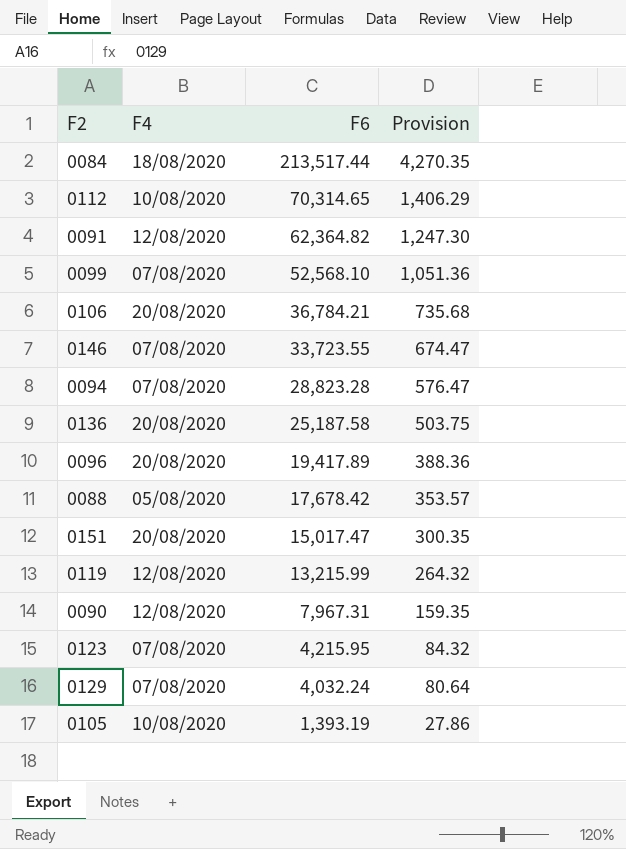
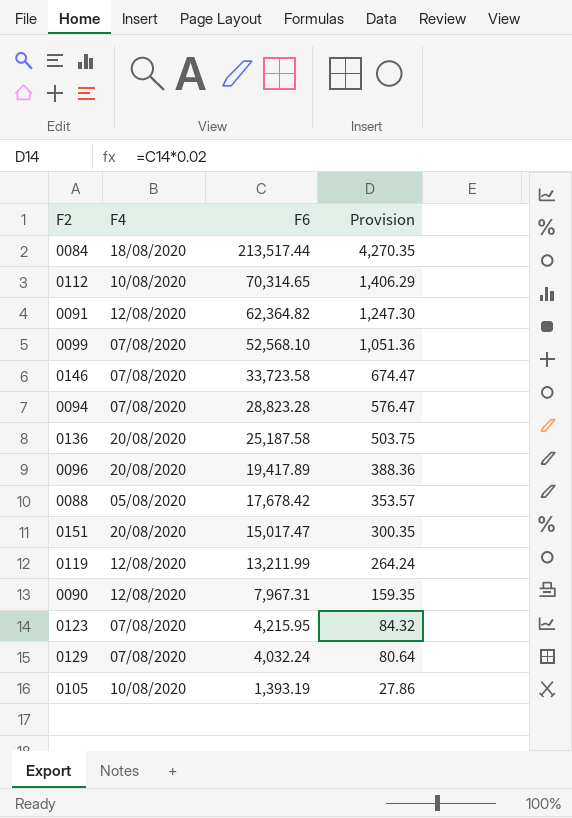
row 0106: 20/08/2020 | 36,784.21 | 735.68 -> none
0146 | F6: 33,723.55 -> 33,723.58
0119 | F6: 13,215.99 -> 13,211.99
0119 | Provision: 264.32 -> 264.24

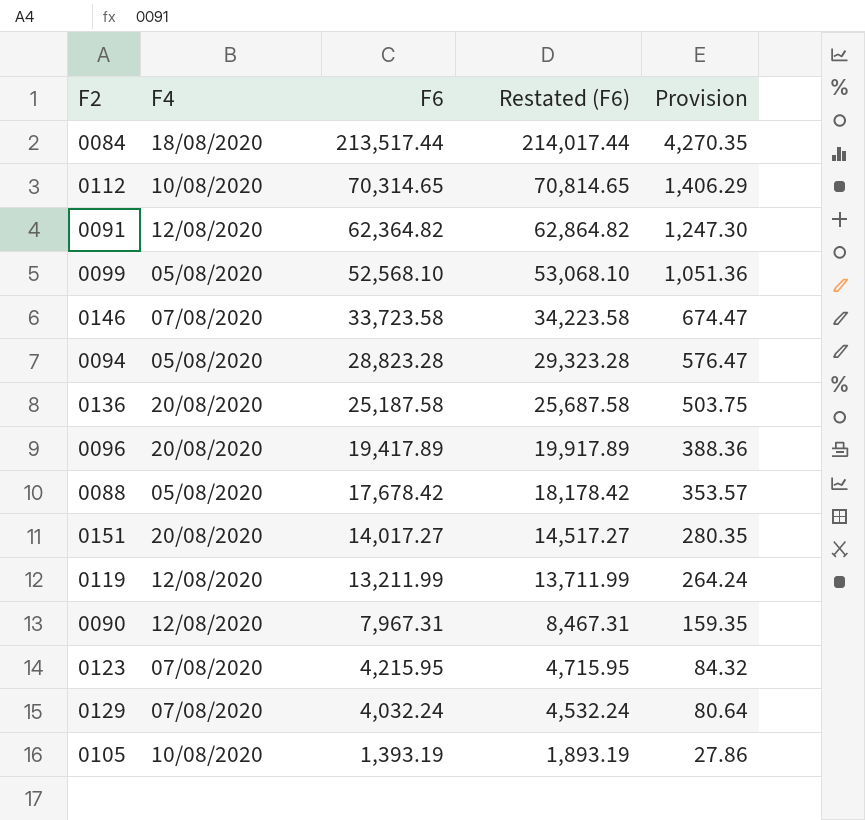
column Restated (F6) | formula: none -> [F6] + 500
0099 | F4: 07/08/2020 -> 05/08/2020
0094 | F4: 07/08/2020 -> 05/08/2020
0151 | F6: 15,017.47 -> 14,017.27
0151 | Provision: 300.35 -> 280.35

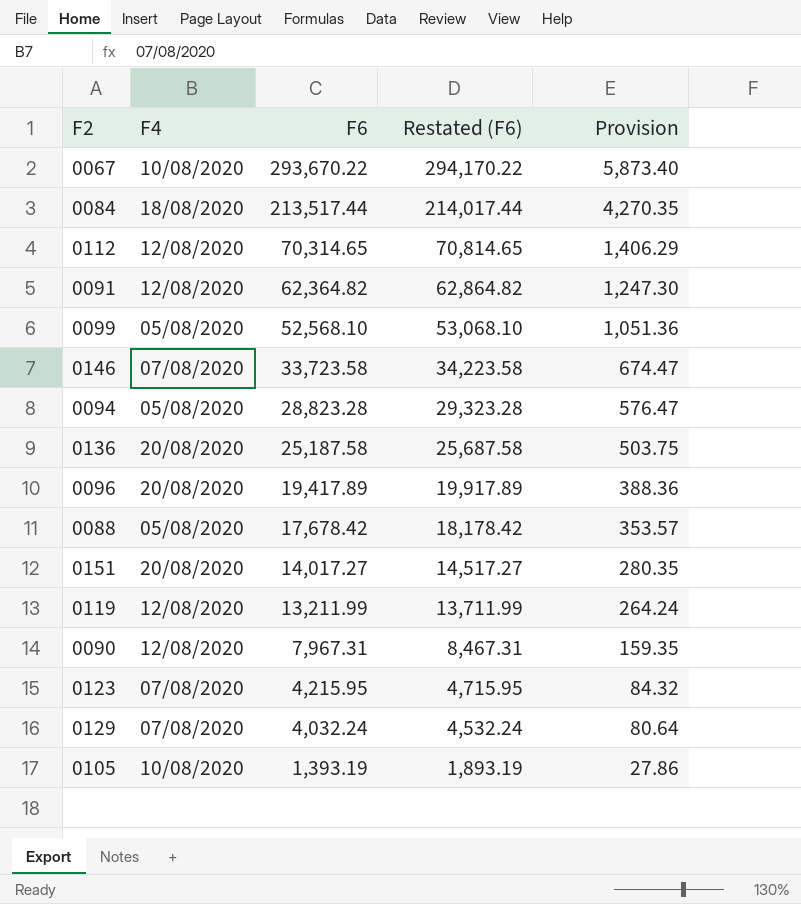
row 0067: none -> 10/08/2020 | 293,670.22 | 294,170.22 | 5,873.40
0112 | F4: 10/08/2020 -> 12/08/2020

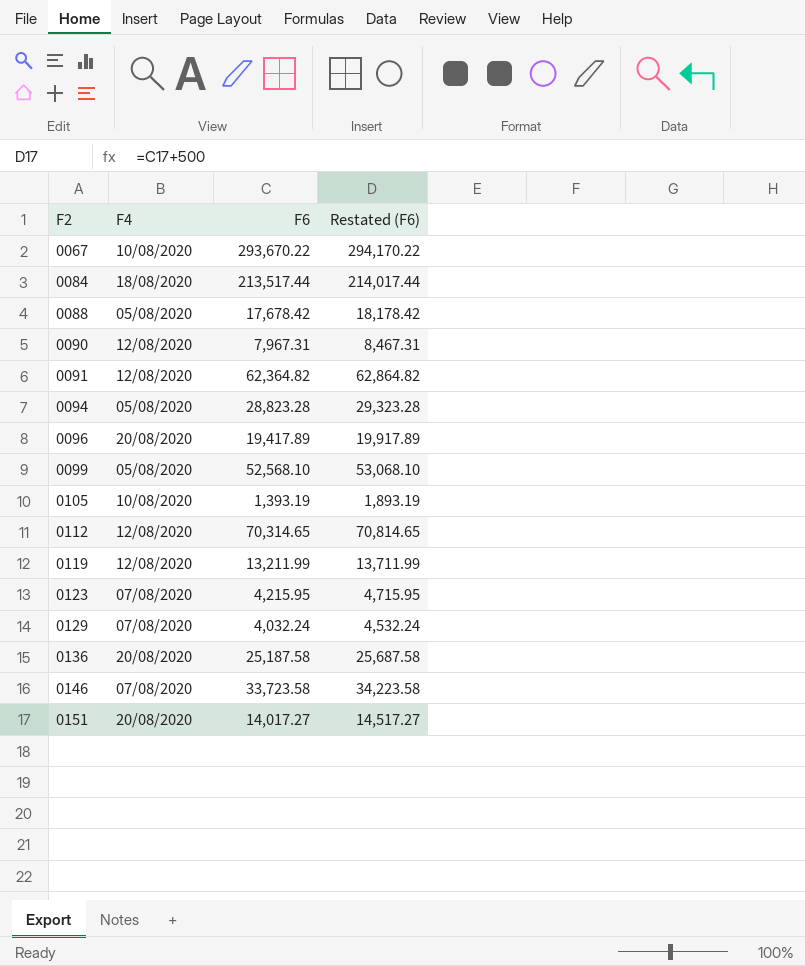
row order: F6 descending -> F2 ascending
column Provision | formula: [F6] * 0.02 -> none

